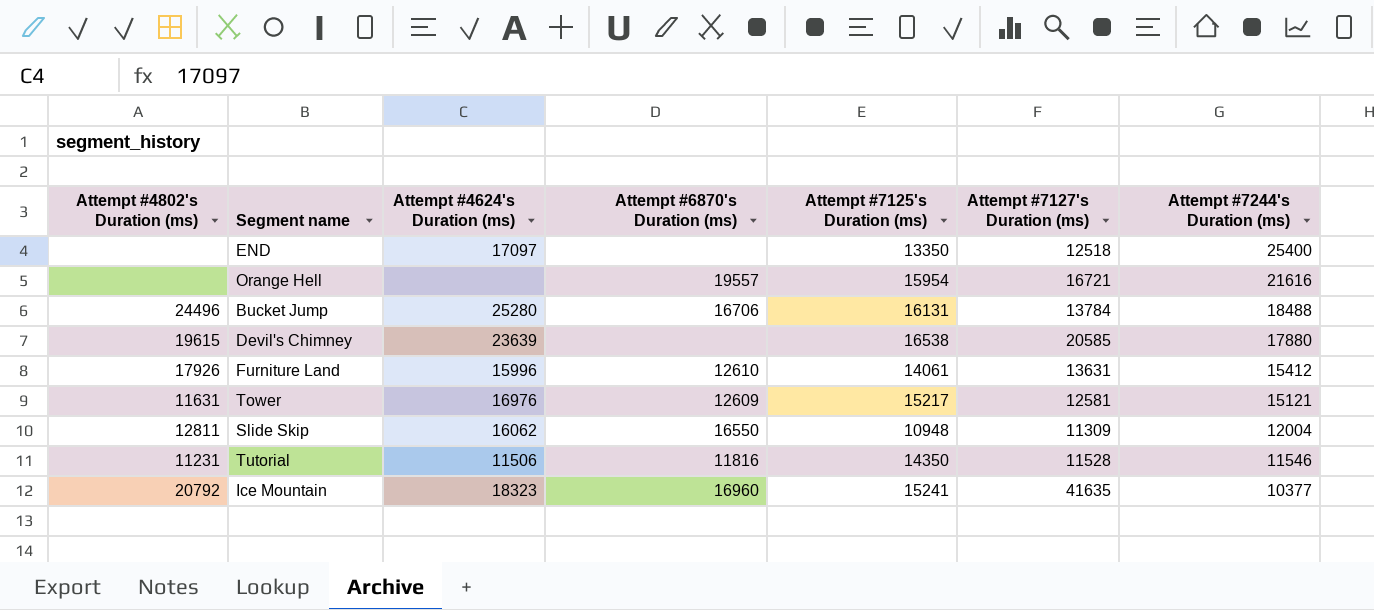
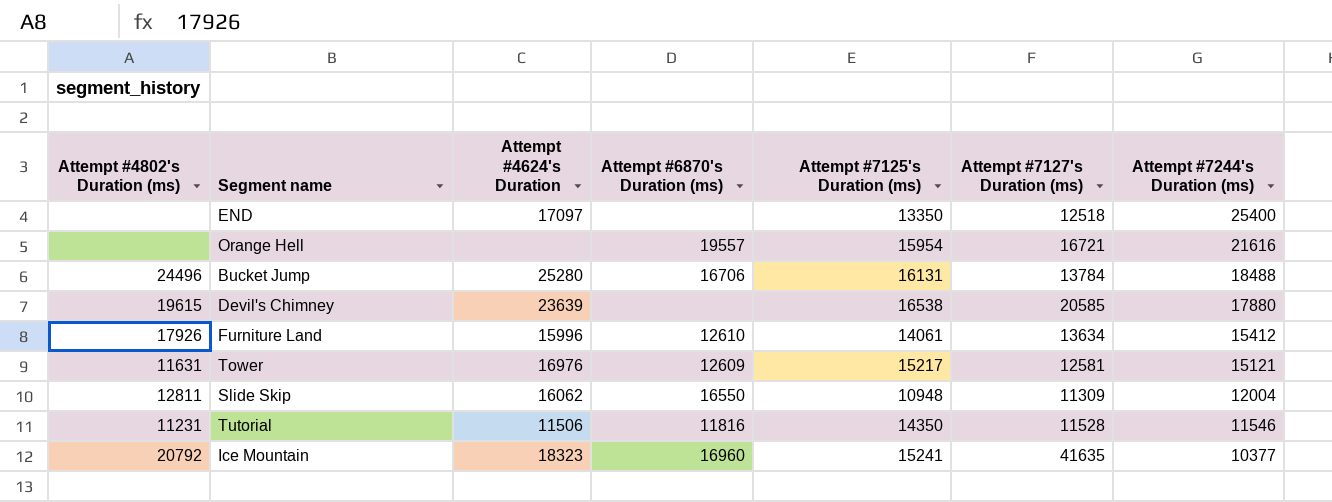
column name: Attempt #4624's Duration (ms) -> Attempt #4624's Duration
Furniture Land | Attempt #7127's Duration (ms): 13631 -> 13634

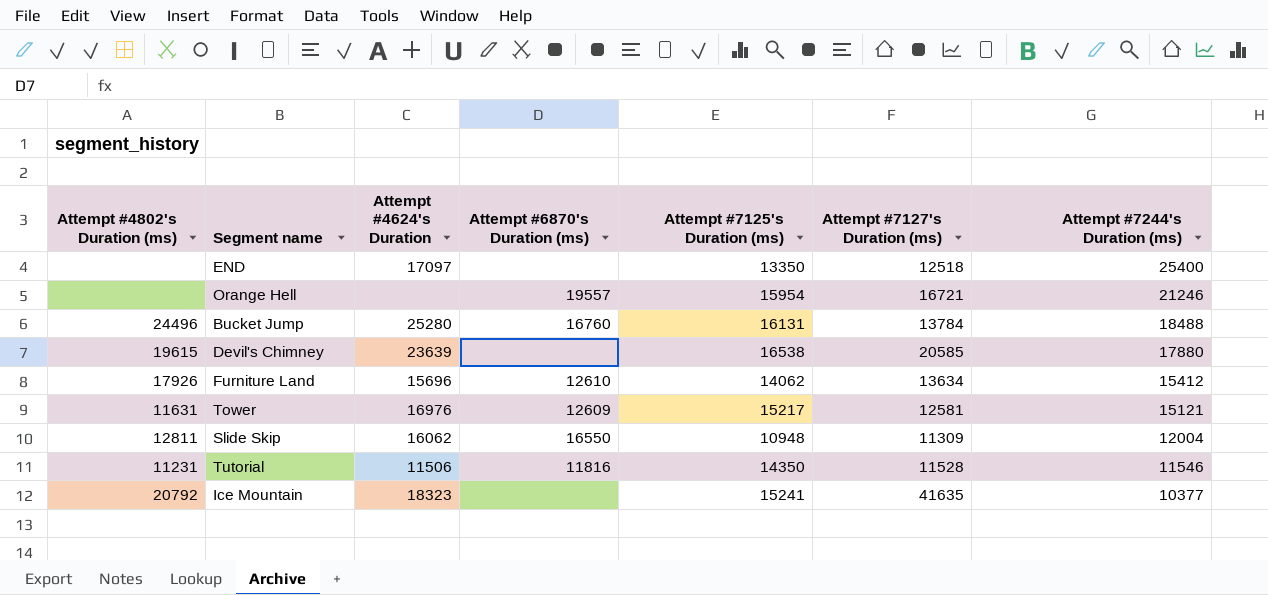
Orange Hell | Attempt #7244's Duration (ms): 21616 -> 21246
Bucket Jump | Attempt #6870's Duration (ms): 16706 -> 16760
Furniture Land | Attempt #4624's Duration: 15996 -> 15696
Furniture Land | Attempt #7125's Duration (ms): 14061 -> 14062
Ice Mountain | Attempt #6870's Duration (ms): 16960 -> none

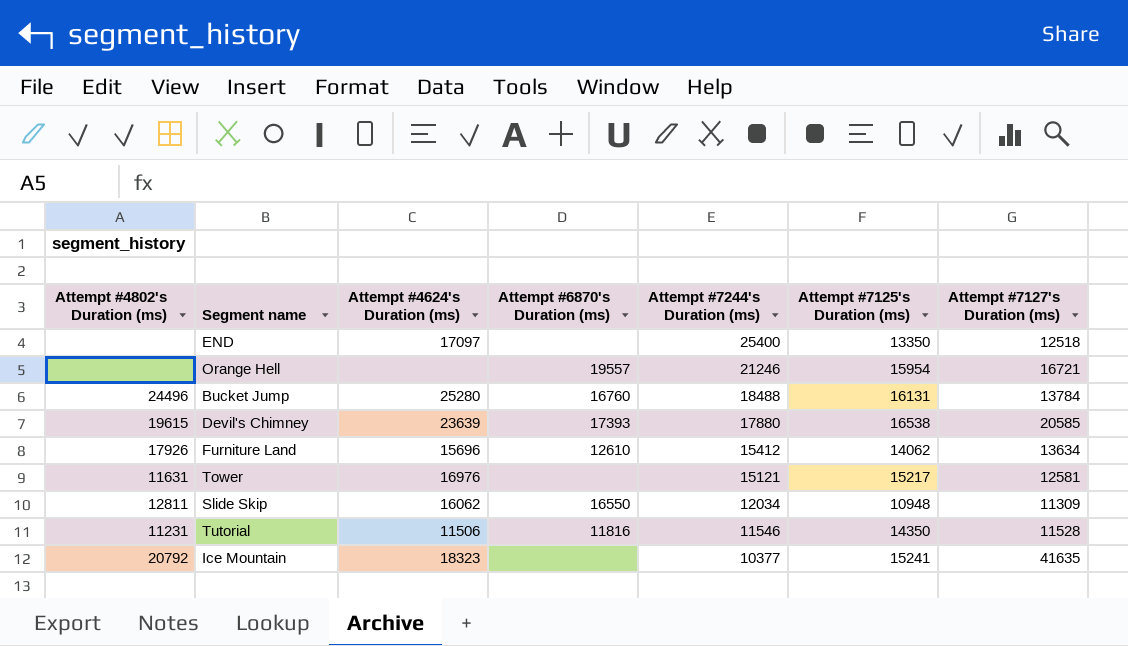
column name: Attempt #4624's Duration -> Attempt #4624's Duration (ms)
column Attempt #7244's Duration (ms) | position: 7 -> 5
Devil's Chimney | Attempt #6870's Duration (ms): none -> 17393
Tower | Attempt #6870's Duration (ms): 12609 -> none
Slide Skip | Attempt #7244's Duration (ms): 12004 -> 12034

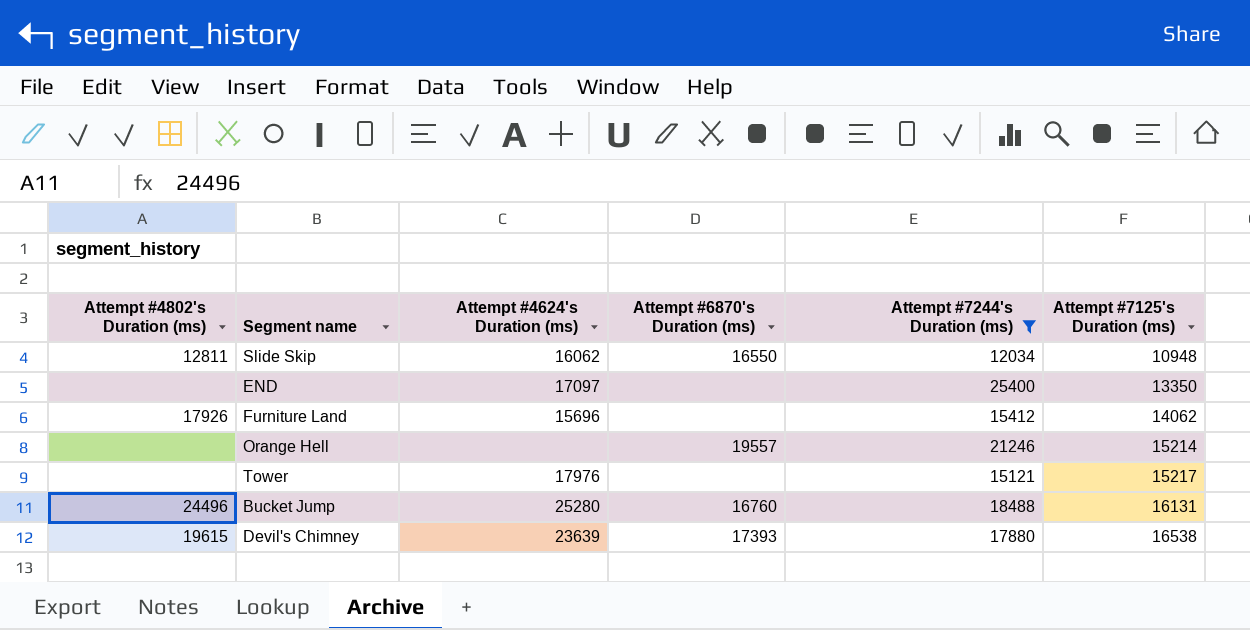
filter: none -> Attempt #7244's Duration (ms) >= 12034
row order: Attempt #7244's Duration (ms) descending -> Attempt #7125's Duration (ms) ascending
column Attempt #7127's Duration (ms) | position: 7 -> none
Furniture Land | Attempt #6870's Duration (ms): 12610 -> none
Orange Hell | Attempt #7125's Duration (ms): 15954 -> 15214
Tower | Attempt #4802's Duration (ms): 11631 -> none
Tower | Attempt #4624's Duration (ms): 16976 -> 17976

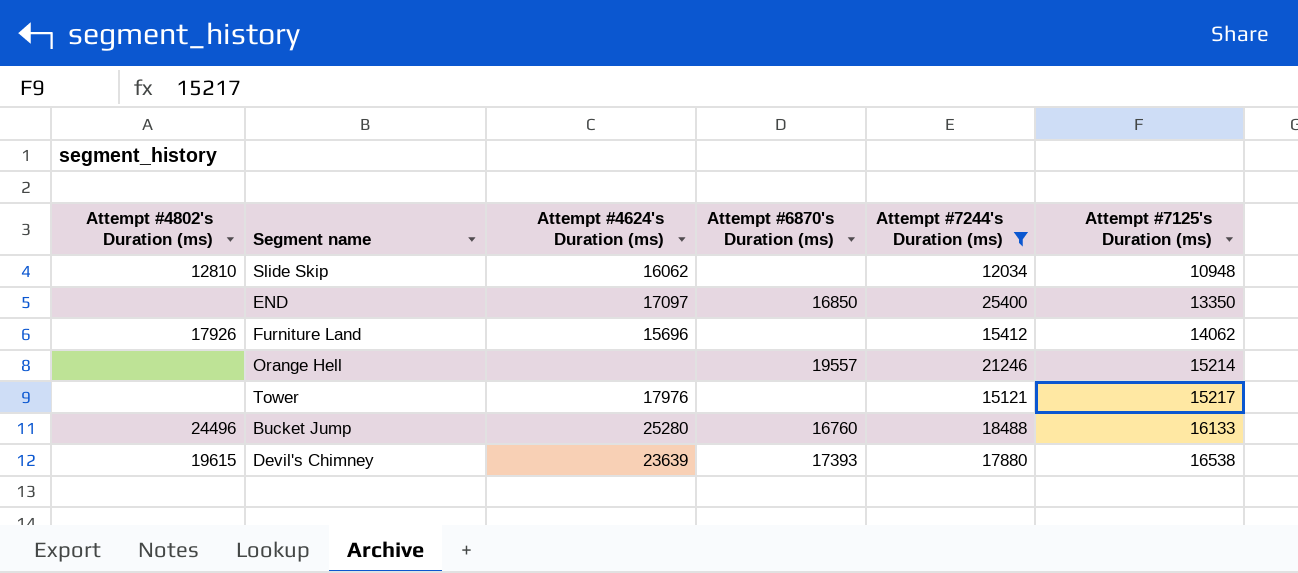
Slide Skip | Attempt #4802's Duration (ms): 12811 -> 12810
Slide Skip | Attempt #6870's Duration (ms): 16550 -> none
END | Attempt #6870's Duration (ms): none -> 16850
Bucket Jump | Attempt #7125's Duration (ms): 16131 -> 16133

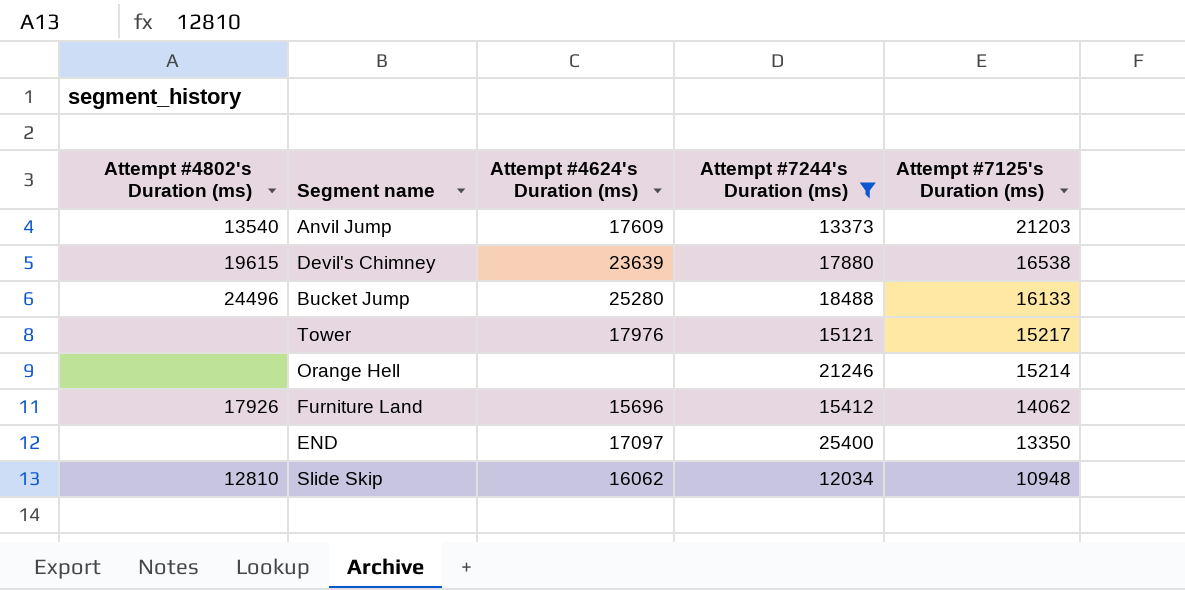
row order: Attempt #7125's Duration (ms) ascending -> Attempt #7125's Duration (ms) descending
column Attempt #6870's Duration (ms) | position: 4 -> none
row Anvil Jump: none -> 13540 | 17609 | 13373 | 21203

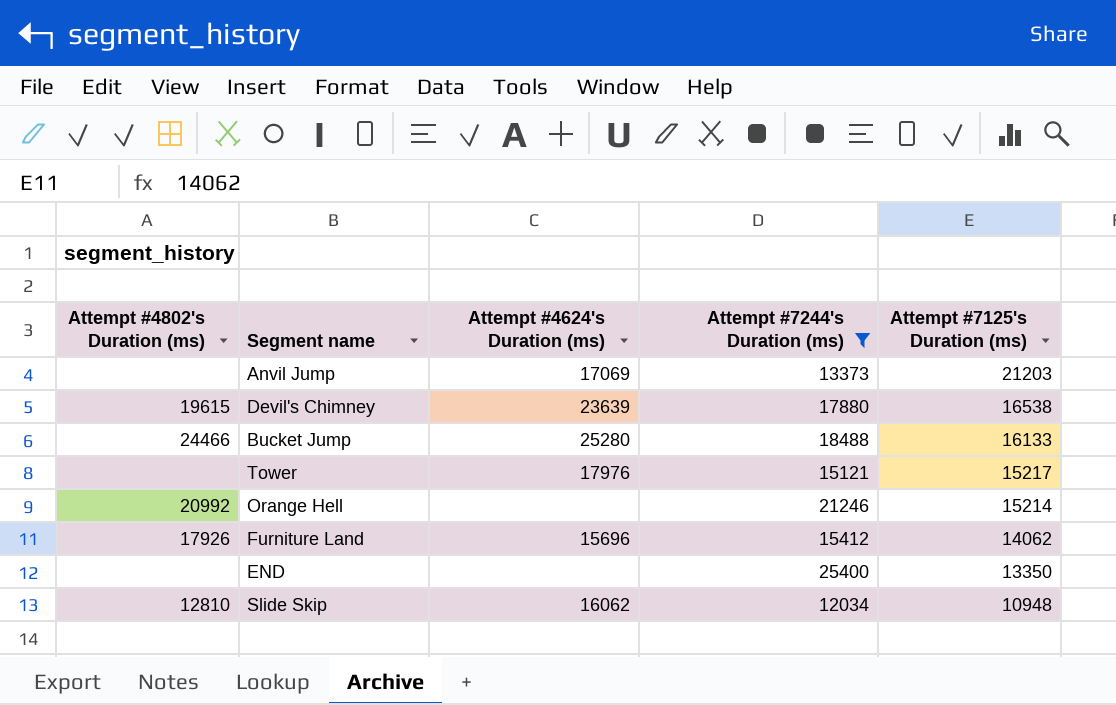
Anvil Jump | Attempt #4802's Duration (ms): 13540 -> none
Anvil Jump | Attempt #4624's Duration (ms): 17609 -> 17069
Bucket Jump | Attempt #4802's Duration (ms): 24496 -> 24466
Orange Hell | Attempt #4802's Duration (ms): none -> 20992
END | Attempt #4624's Duration (ms): 17097 -> none

